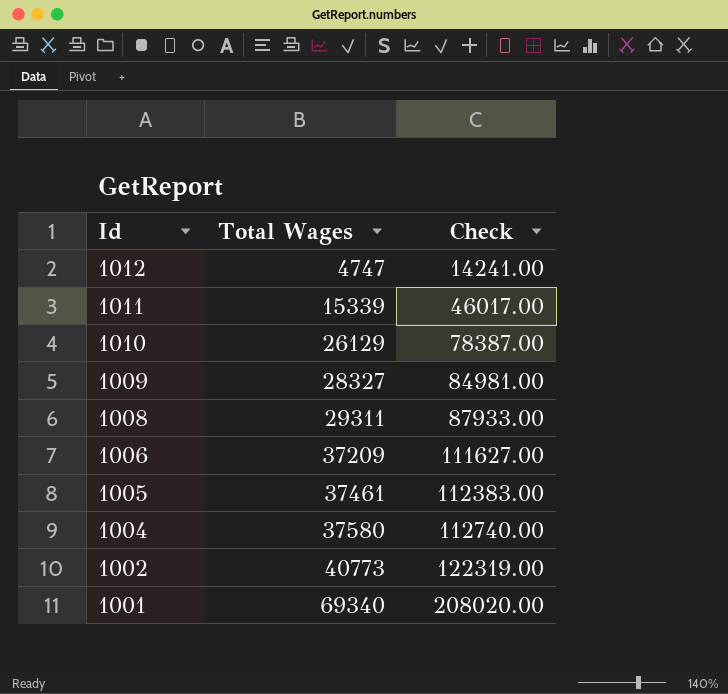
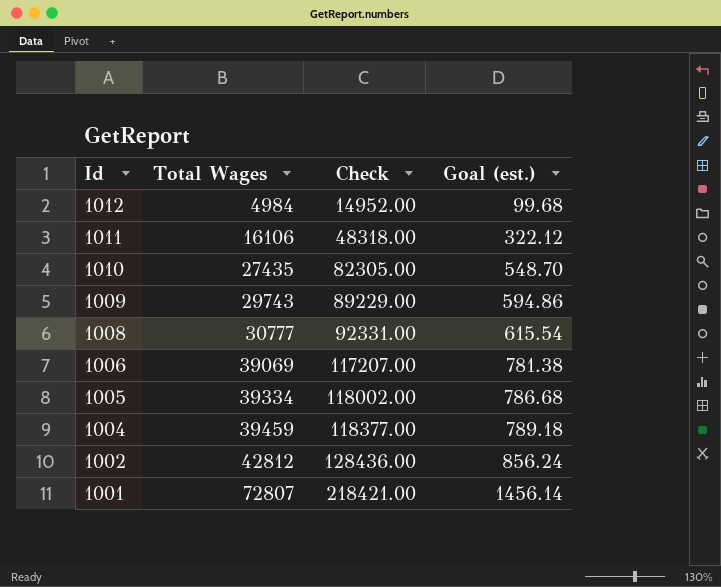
column Goal (est.) | formula: none -> [Total Wages] * 0.02
1012 | Total Wages: 4747 -> 4984
1012 | Check: 14241.00 -> 14952.00
1011 | Total Wages: 15339 -> 16106
1011 | Check: 46017.00 -> 48318.00
1010 | Total Wages: 26129 -> 27435
1010 | Check: 78387.00 -> 82305.00
1009 | Total Wages: 28327 -> 29743
1009 | Check: 84981.00 -> 89229.00
1008 | Total Wages: 29311 -> 30777
1008 | Check: 87933.00 -> 92331.00
1006 | Total Wages: 37209 -> 39069
1006 | Check: 111627.00 -> 117207.00
1005 | Total Wages: 37461 -> 39334
1005 | Check: 112383.00 -> 118002.00
1004 | Total Wages: 37580 -> 39459
1004 | Check: 112740.00 -> 118377.00
1002 | Total Wages: 40773 -> 42812
1002 | Check: 122319.00 -> 128436.00
1001 | Total Wages: 69340 -> 72807
1001 | Check: 208020.00 -> 218421.00

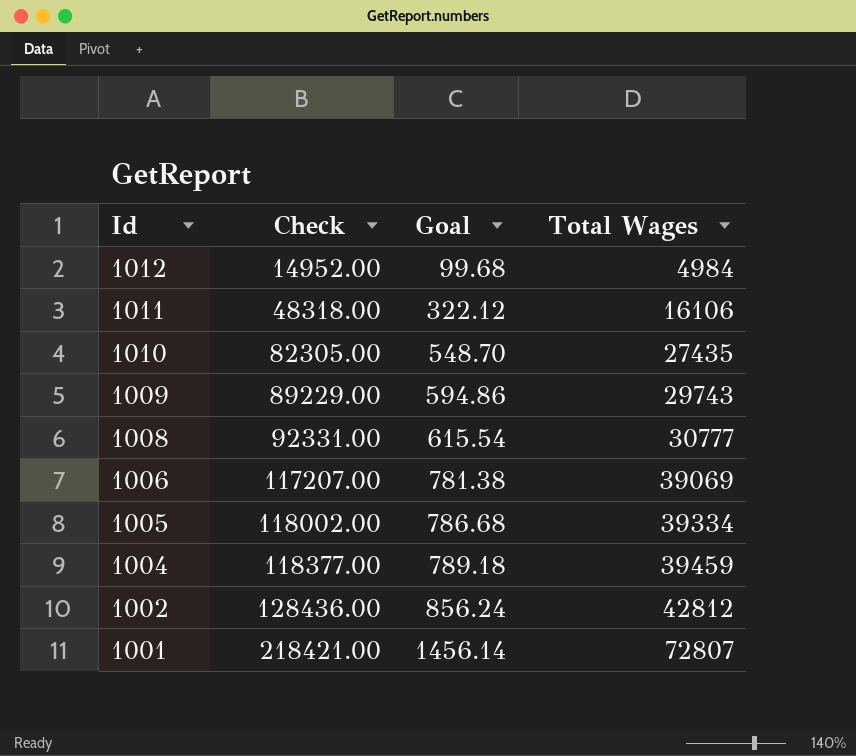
column name: Goal (est.) -> Goal
column Total Wages | position: 2 -> 4

